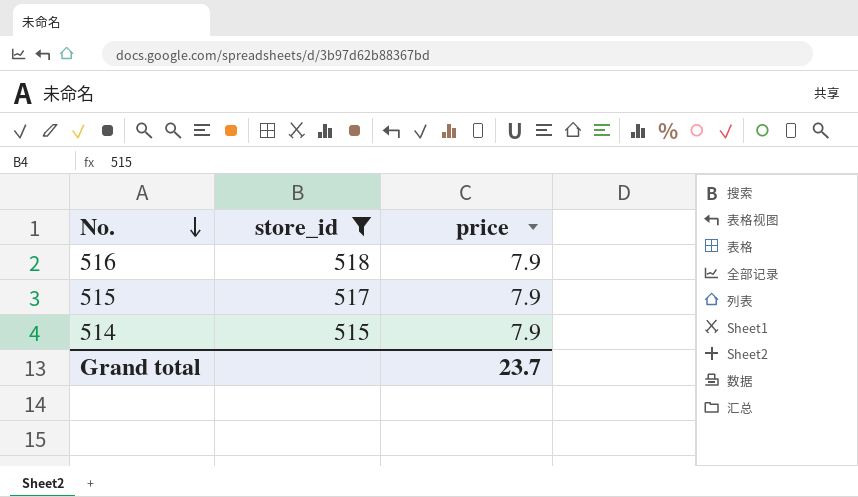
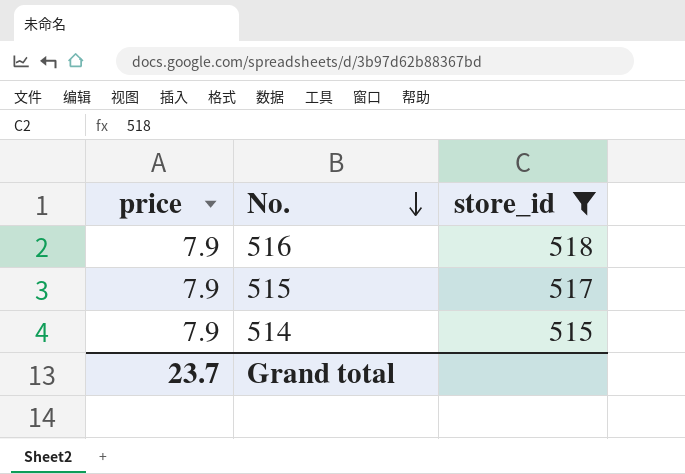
column price | position: 3 -> 1

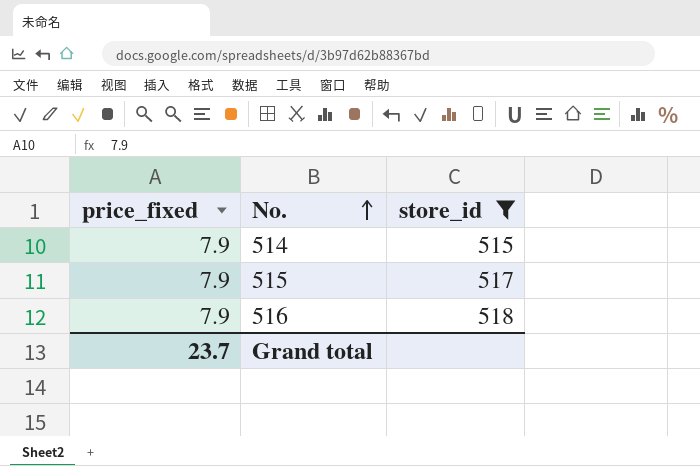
row order: No. descending -> No. ascending
column name: price -> price_fixed

